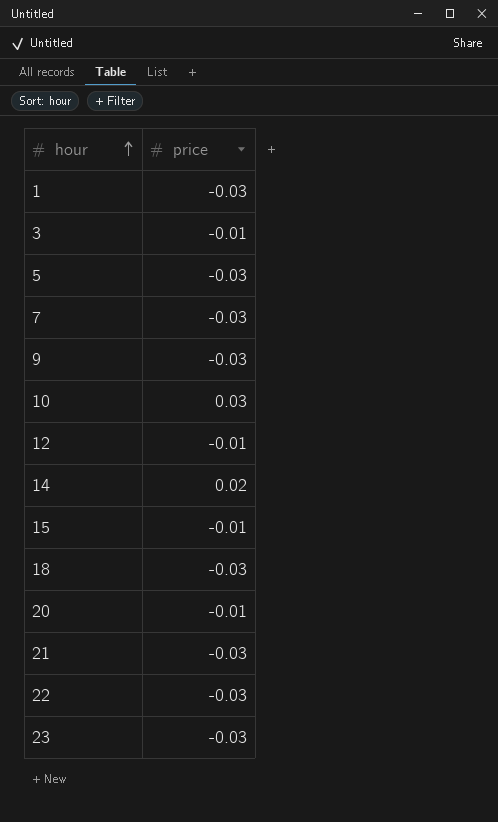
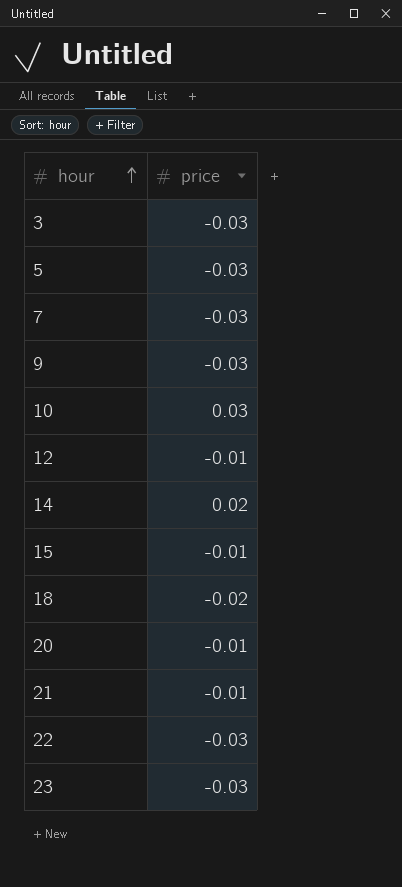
row 1: -0.03 -> none
3 | price: -0.01 -> -0.03
18 | price: -0.03 -> -0.02
21 | price: -0.03 -> -0.01

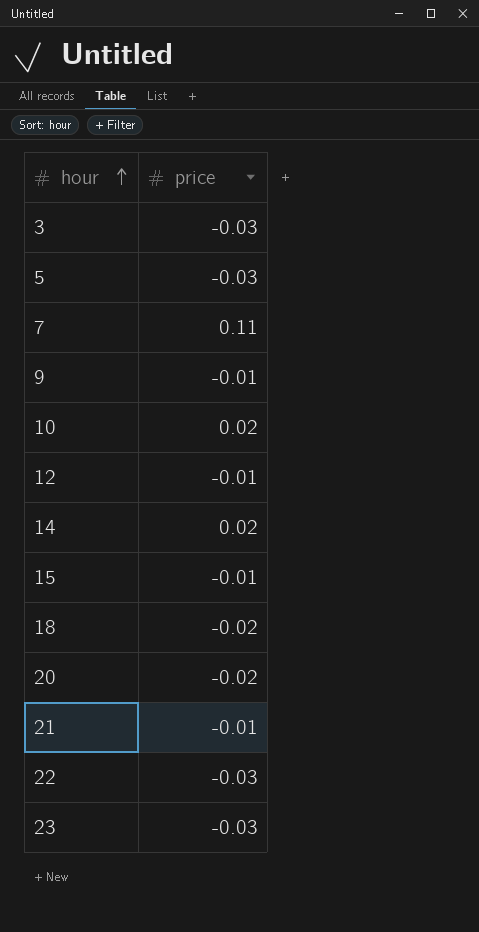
7 | price: -0.03 -> 0.11
9 | price: -0.03 -> -0.01
10 | price: 0.03 -> 0.02
20 | price: -0.01 -> -0.02

